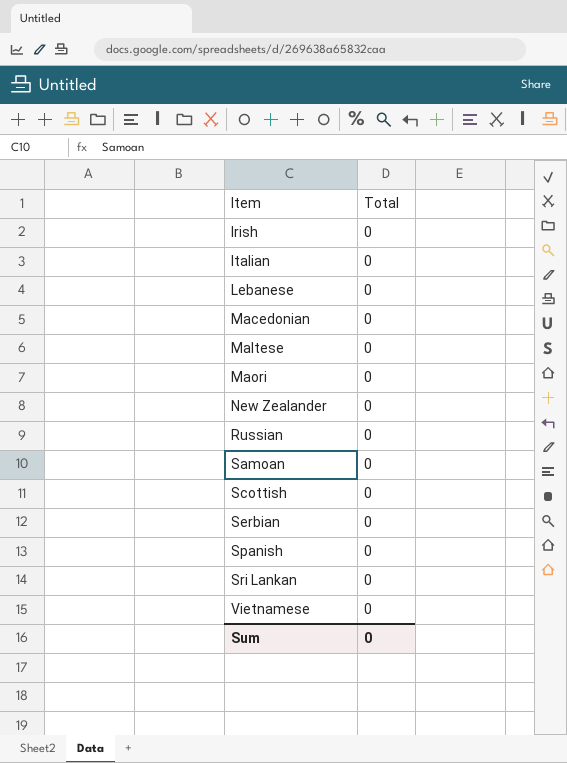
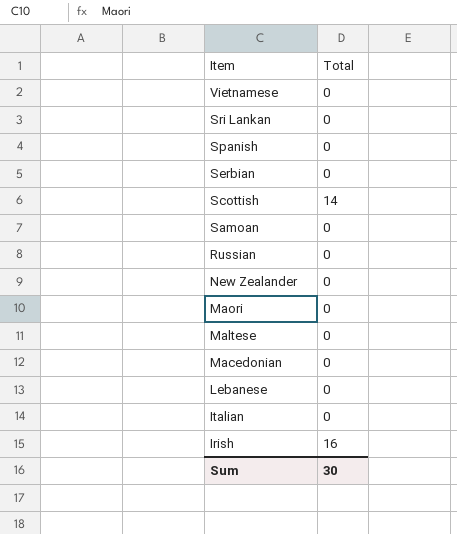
row order: Item ascending -> Item descending
Scottish | Total: 0 -> 14
Irish | Total: 0 -> 16
Sum | Total: 0 -> 30

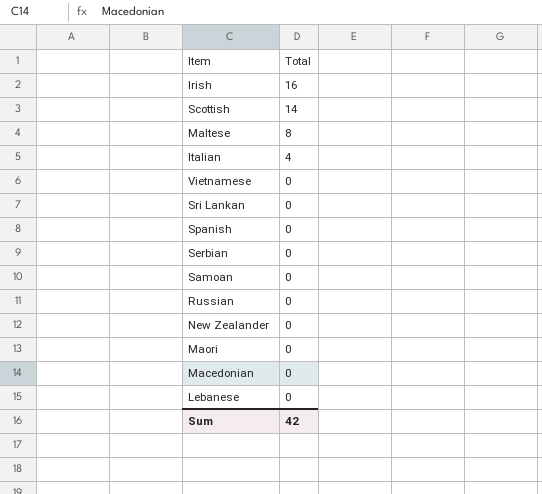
row order: Item descending -> Total descending
Maltese | Total: 0 -> 8
Italian | Total: 0 -> 4
Sum | Total: 30 -> 42

